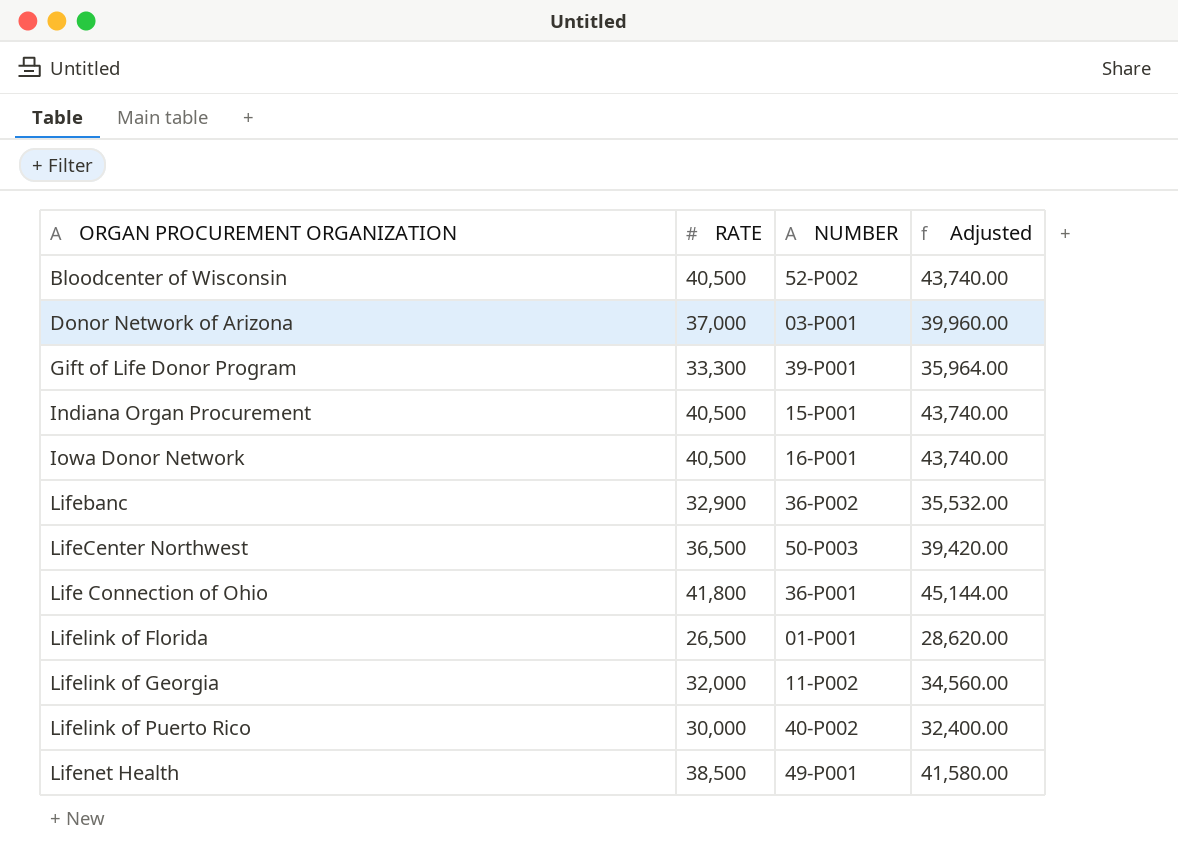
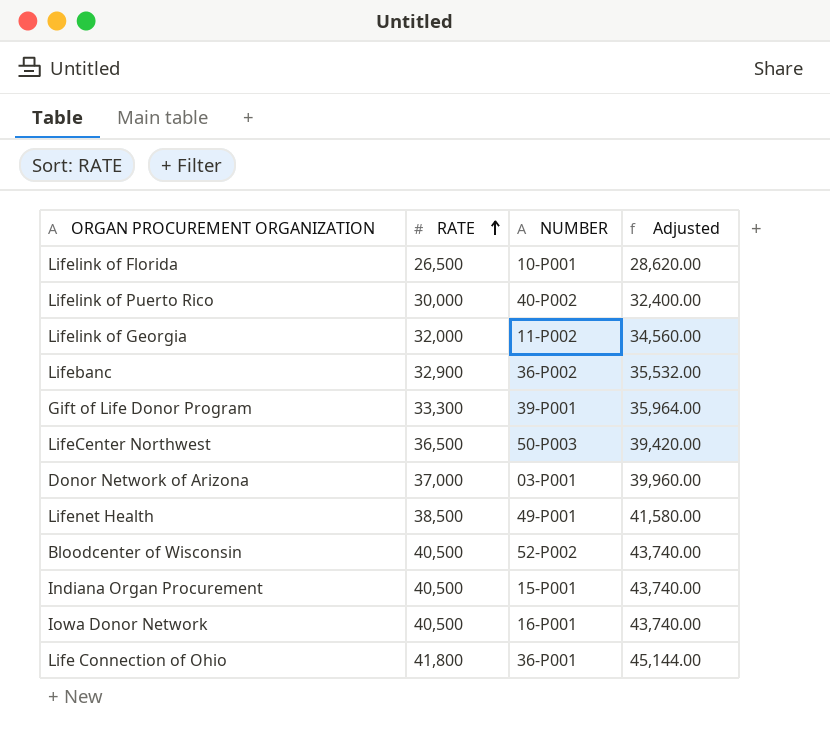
row order: none -> RATE ascending
Lifelink of Florida | NUMBER: 01-P001 -> 10-P001

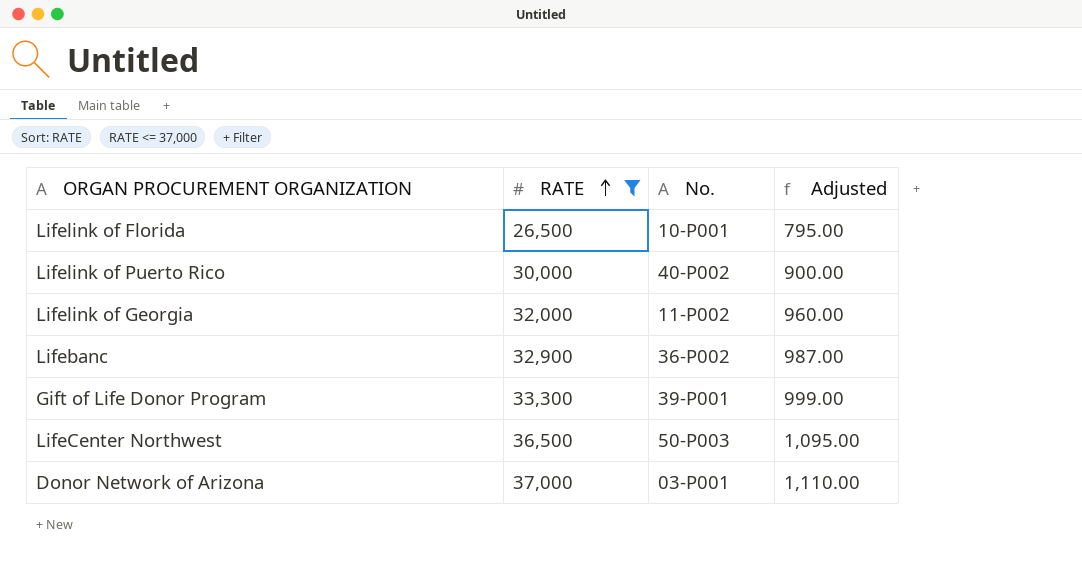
filter: none -> RATE <= 37,000
column name: NUMBER -> No.
column Adjusted | formula: [RATE] * 1.08 -> [RATE] * 0.03

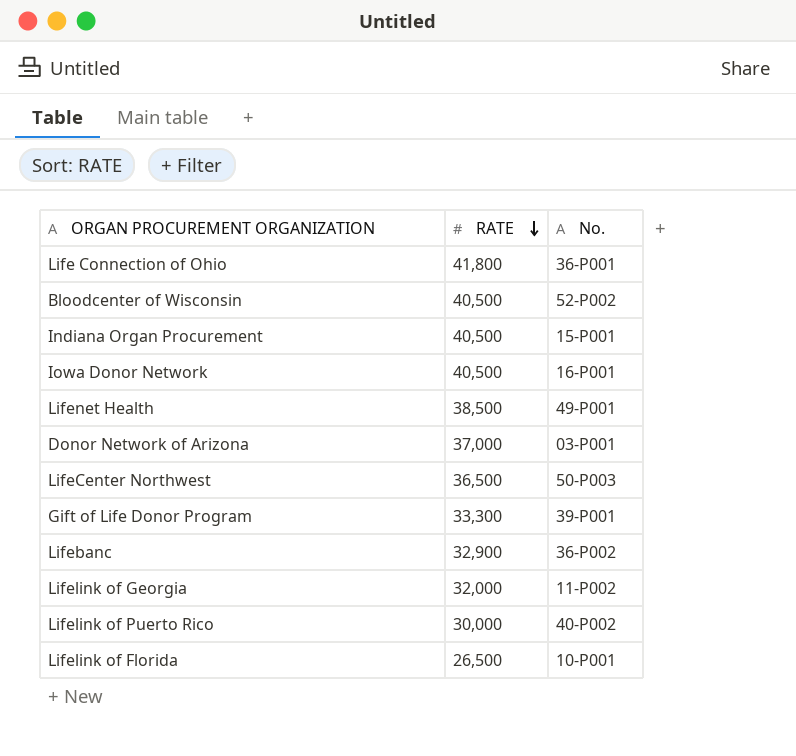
filter: RATE <= 37,000 -> none
row order: RATE ascending -> RATE descending
column Adjusted | formula: [RATE] * 0.03 -> none

